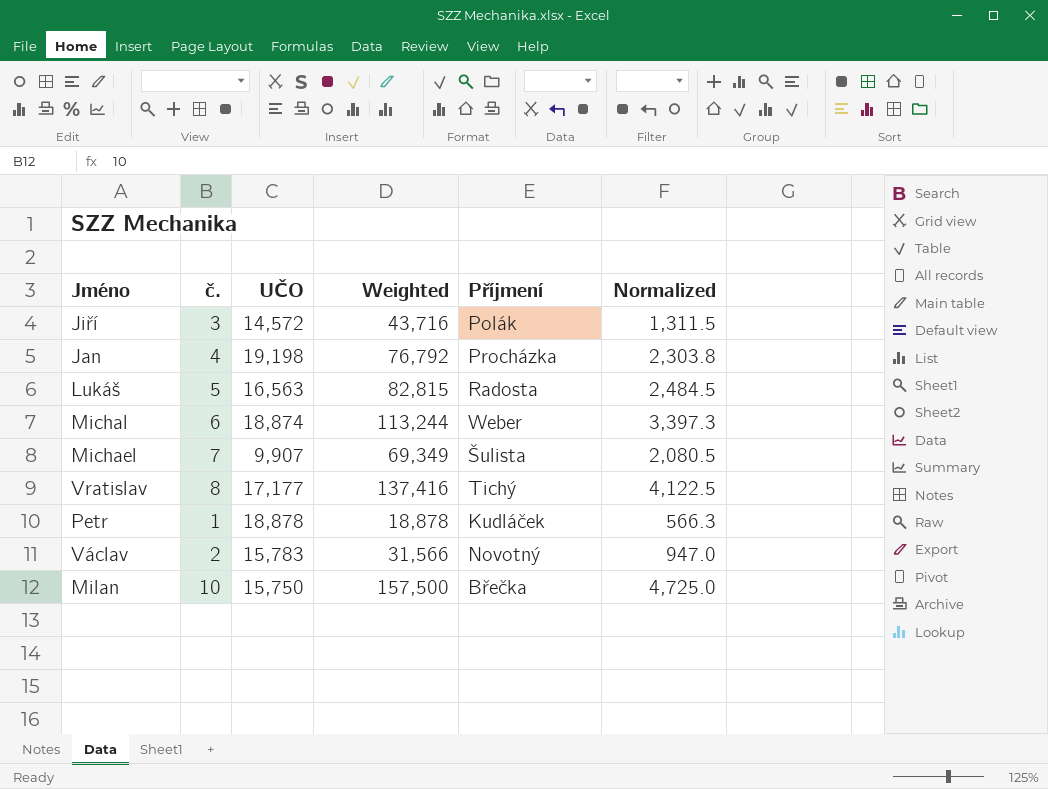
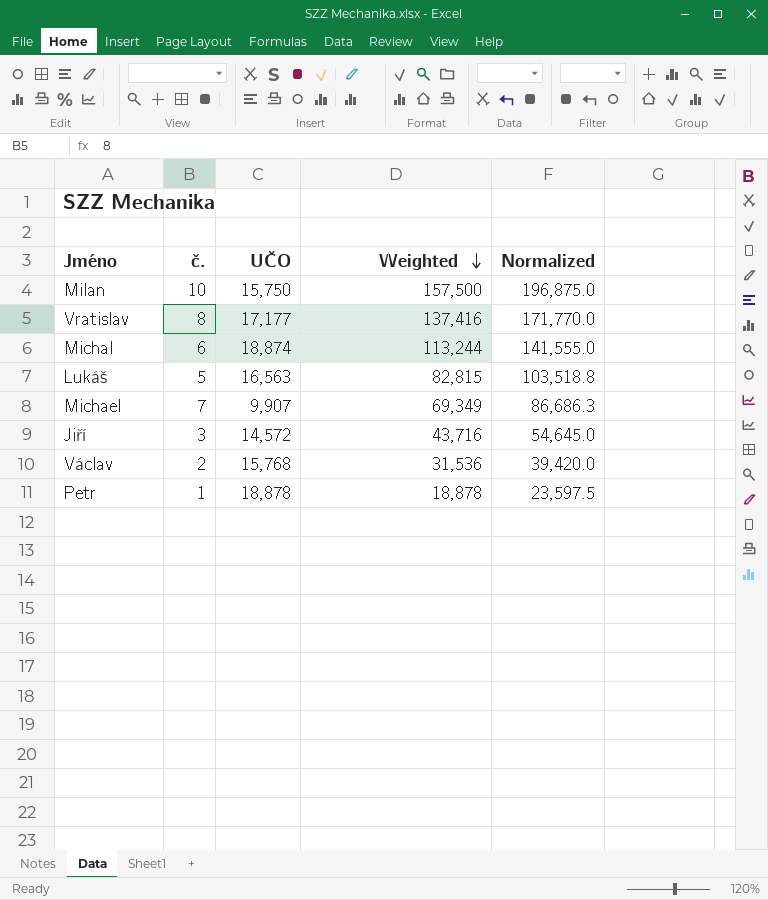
row order: none -> Weighted descending
column Příjmení | position: 5 -> none
column Normalized | formula: [Weighted] * 0.03 -> [Weighted] * 1.25
row Jan: 4 | 19,198 | 76,792 | Procházka | 2,303.8 -> none
Václav | UČO: 15,783 -> 15,768
Václav | Weighted: 31,566 -> 31,536

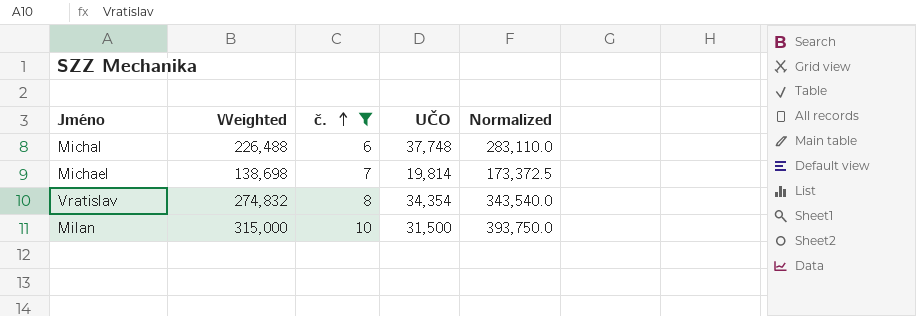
filter: none -> č. >= 6
row order: Weighted descending -> č. ascending
column Weighted | position: 4 -> 2
Michal | Weighted: 113,244 -> 226,488
Michal | UČO: 18,874 -> 37,748
Michal | Normalized: 141,555.0 -> 283,110.0
Michael | Weighted: 69,349 -> 138,698
Michael | UČO: 9,907 -> 19,814
Michael | Normalized: 86,686.3 -> 173,372.5
Vratislav | Weighted: 137,416 -> 274,832
Vratislav | UČO: 17,177 -> 34,354
Vratislav | Normalized: 171,770.0 -> 343,540.0
Milan | Weighted: 157,500 -> 315,000
Milan | UČO: 15,750 -> 31,500
Milan | Normalized: 196,875.0 -> 393,750.0

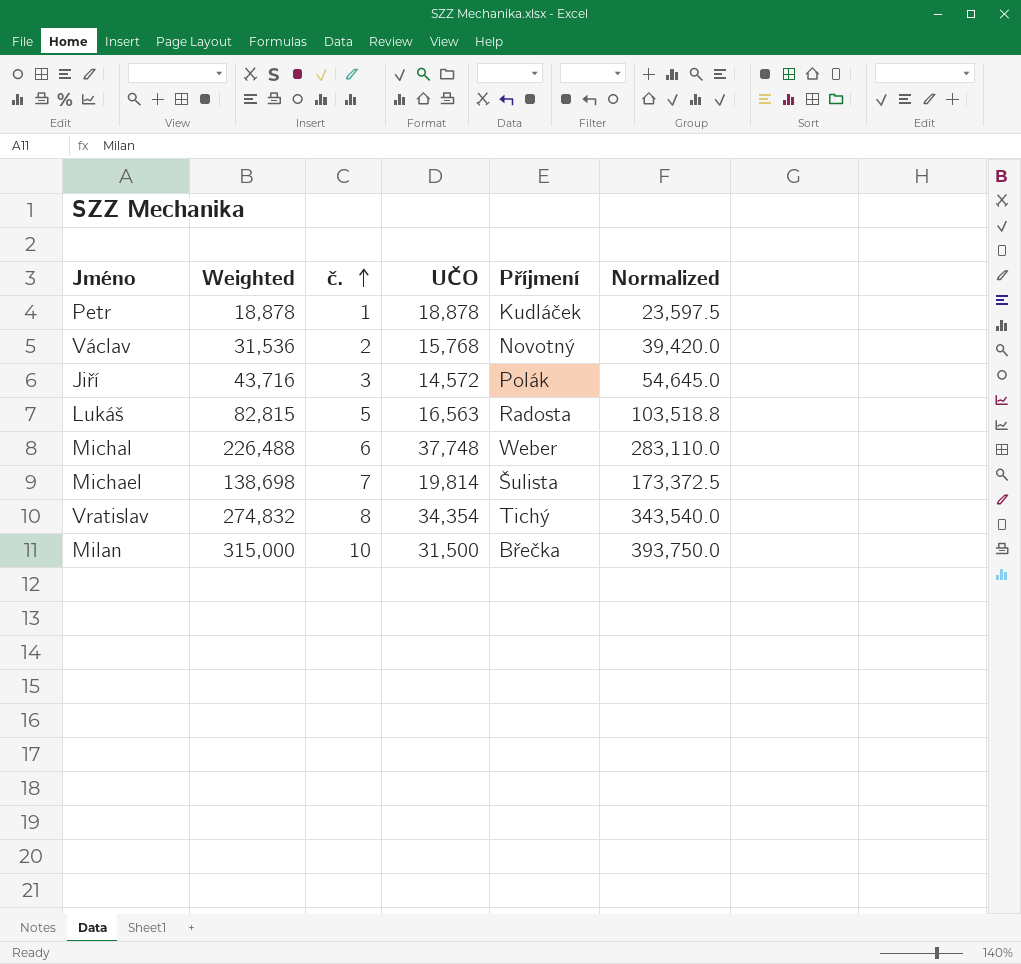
filter: č. >= 6 -> none
column Příjmení | position: none -> 5

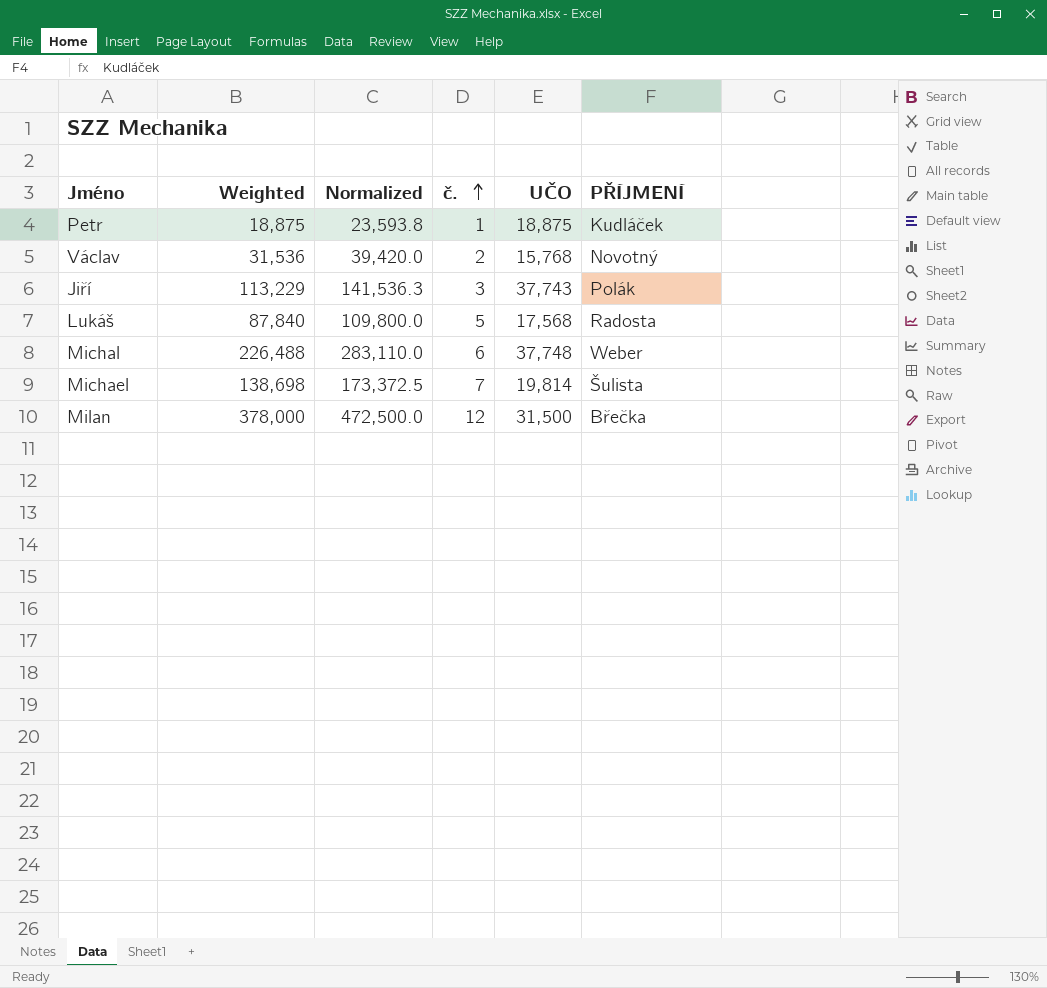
column Normalized | position: 6 -> 3
column name: Příjmení -> PŘÍJMENÍ
row Vratislav: 274,832 | 8 | 34,354 | Tichý | 343,540.0 -> none
Petr | Weighted: 18,878 -> 18,875
Petr | Normalized: 23,597.5 -> 23,593.8
Petr | UČO: 18,878 -> 18,875
Jiří | Weighted: 43,716 -> 113,229
Jiří | Normalized: 54,645.0 -> 141,536.3
Jiří | UČO: 14,572 -> 37,743
Lukáš | Weighted: 82,815 -> 87,840
Lukáš | Normalized: 103,518.8 -> 109,800.0
Lukáš | UČO: 16,563 -> 17,568
Milan | Weighted: 315,000 -> 378,000
Milan | Normalized: 393,750.0 -> 472,500.0
Milan | č.: 10 -> 12

